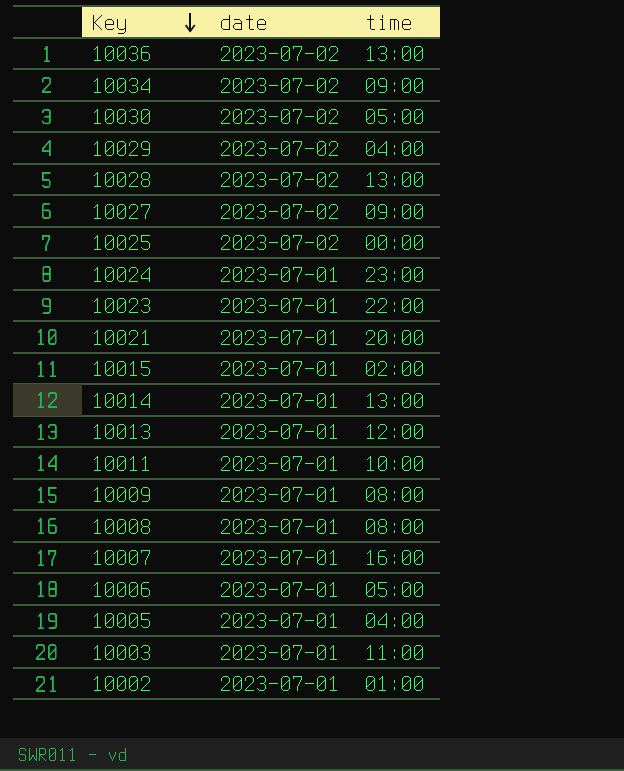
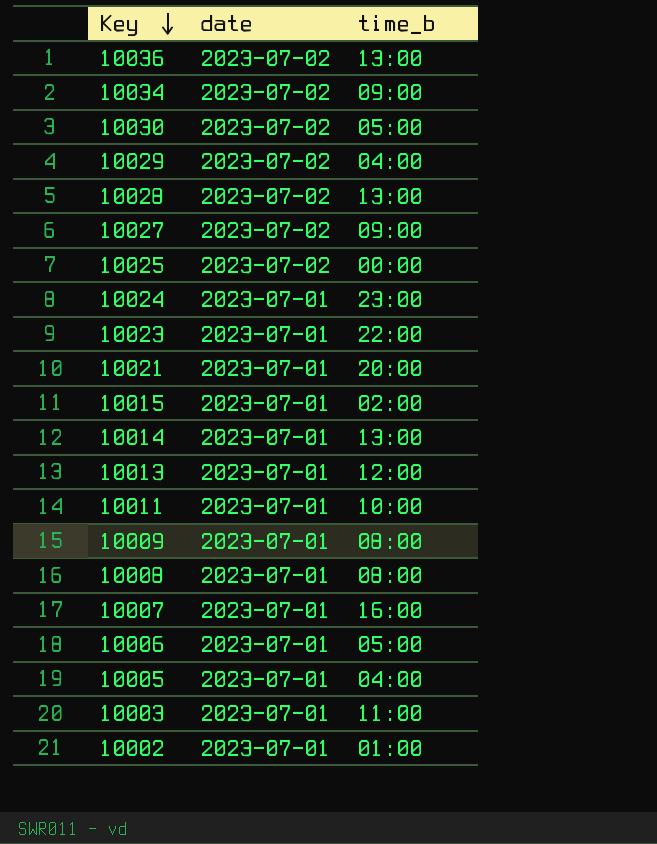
column name: time -> time_b

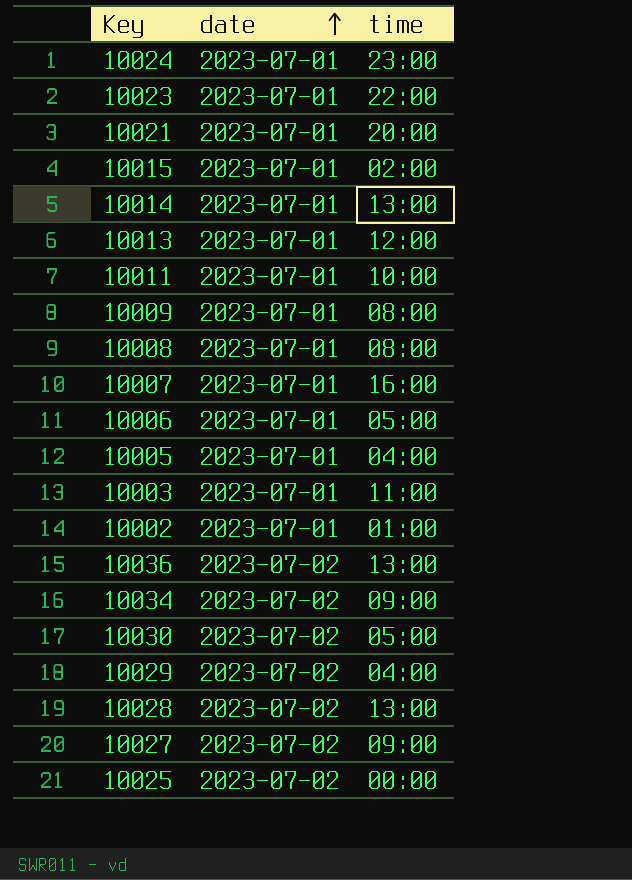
row order: Key descending -> date ascending
column name: time_b -> time

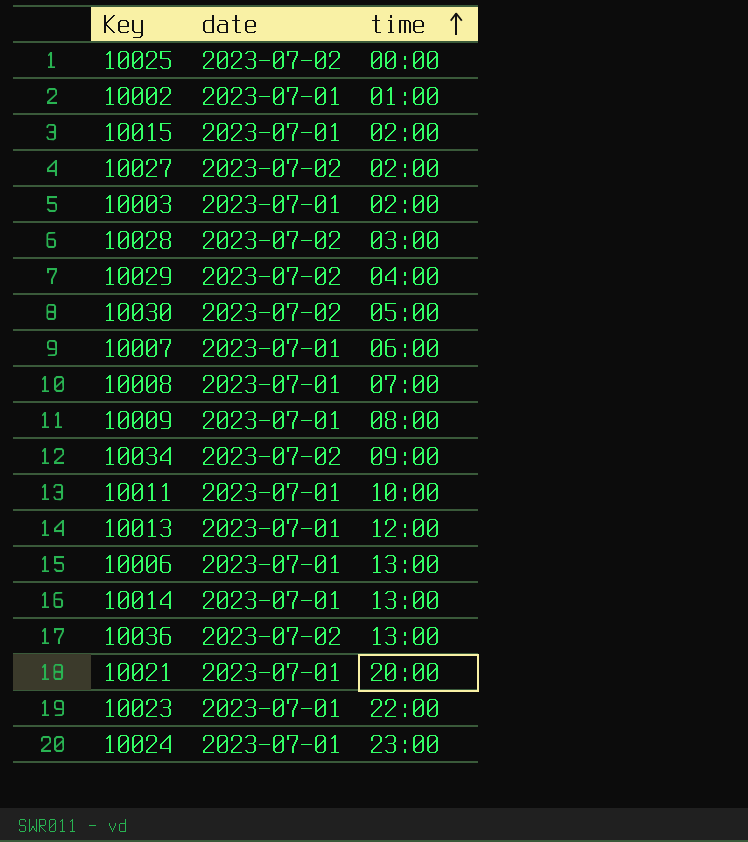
row order: date ascending -> time ascending
row 10005: 2023-07-01 | 04:00 -> none
10027 | time: 09:00 -> 02:00
10003 | time: 11:00 -> 02:00
10028 | time: 13:00 -> 03:00
10007 | time: 16:00 -> 06:00
10008 | time: 08:00 -> 07:00
10006 | time: 05:00 -> 13:00

